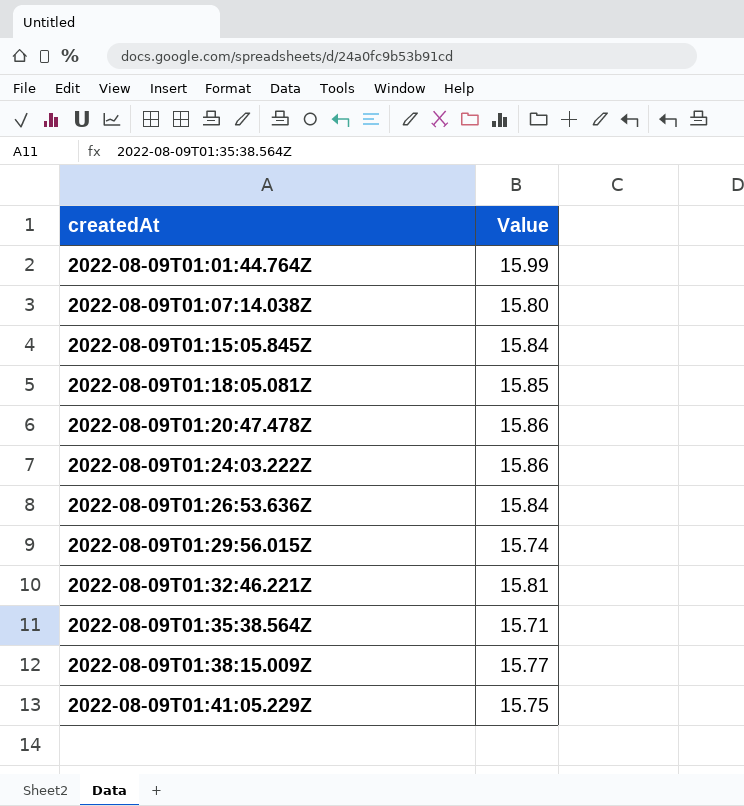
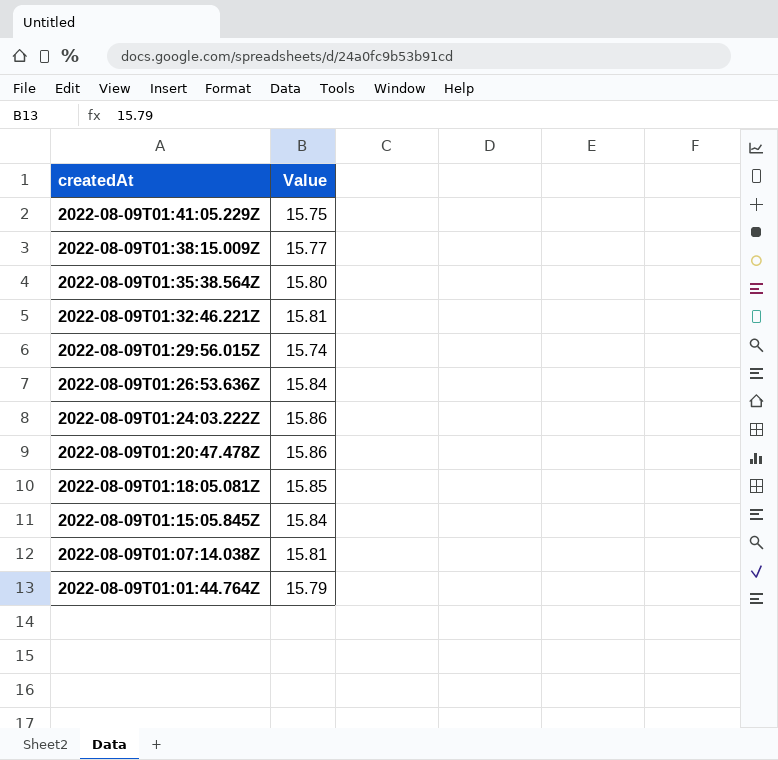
row order: createdAt ascending -> createdAt descending
2022-08-09T01:35:38.564Z | Value: 15.71 -> 15.80
2022-08-09T01:07:14.038Z | Value: 15.80 -> 15.81
2022-08-09T01:01:44.764Z | Value: 15.99 -> 15.79

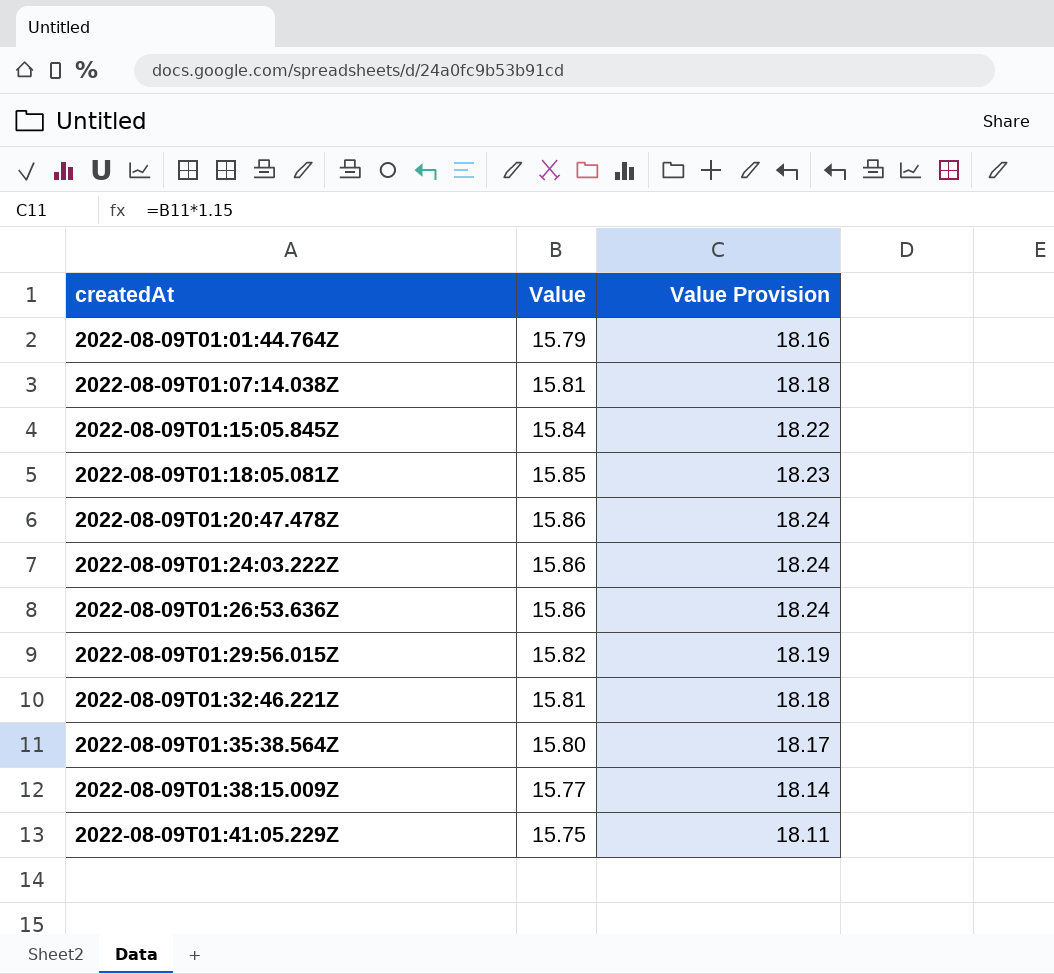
row order: createdAt descending -> createdAt ascending
column Value Provision | formula: none -> [Value] * 1.15
2022-08-09T01:26:53.636Z | Value: 15.84 -> 15.86
2022-08-09T01:29:56.015Z | Value: 15.74 -> 15.82

